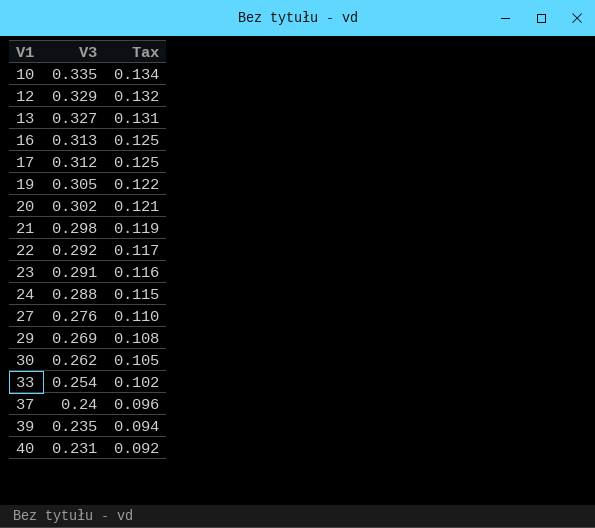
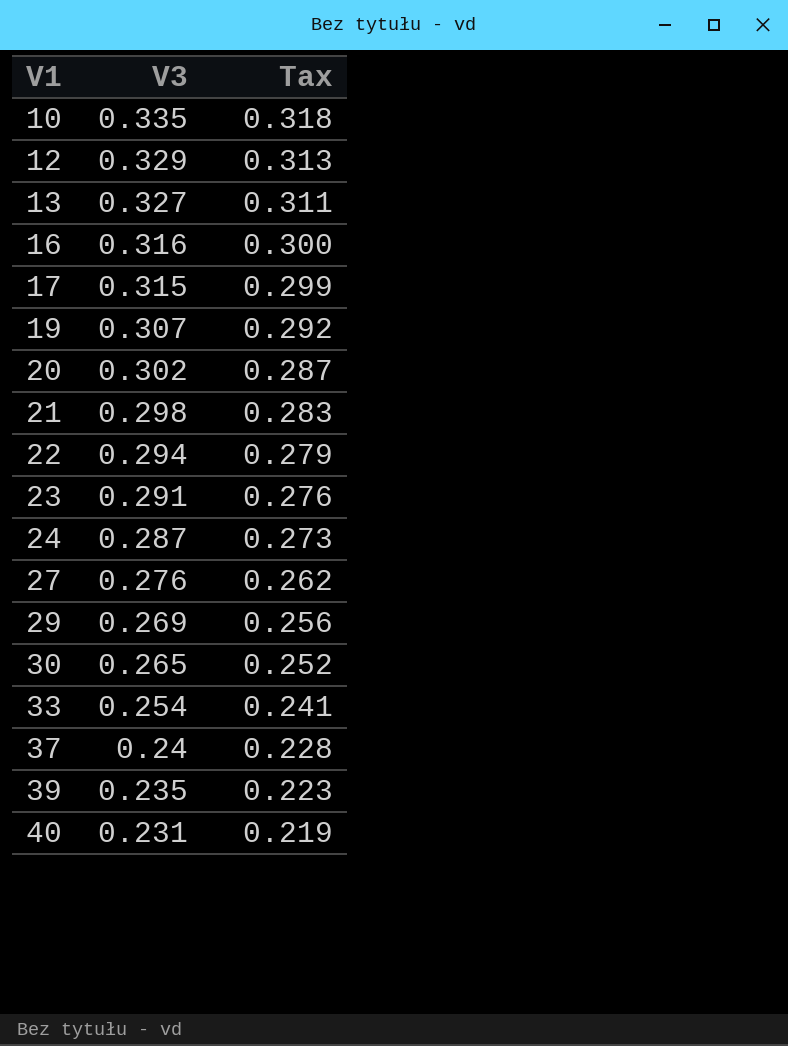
column Tax | formula: [V3] * 0.4 -> [V3] * 0.95
16 | V3: 0.313 -> 0.316
17 | V3: 0.312 -> 0.315
19 | V3: 0.305 -> 0.307
22 | V3: 0.292 -> 0.294
24 | V3: 0.288 -> 0.287
30 | V3: 0.262 -> 0.265

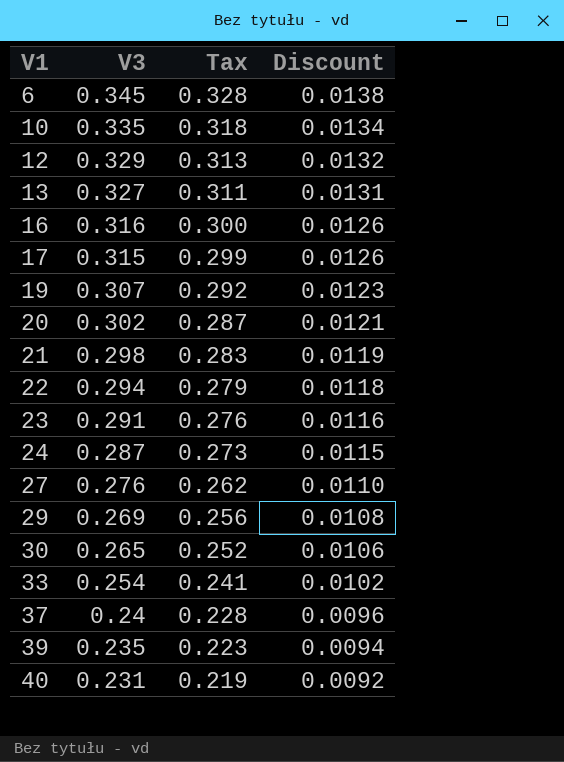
column Discount | formula: none -> [V3] * 0.04
row 6: none -> 0.345 | 0.328 | 0.0138

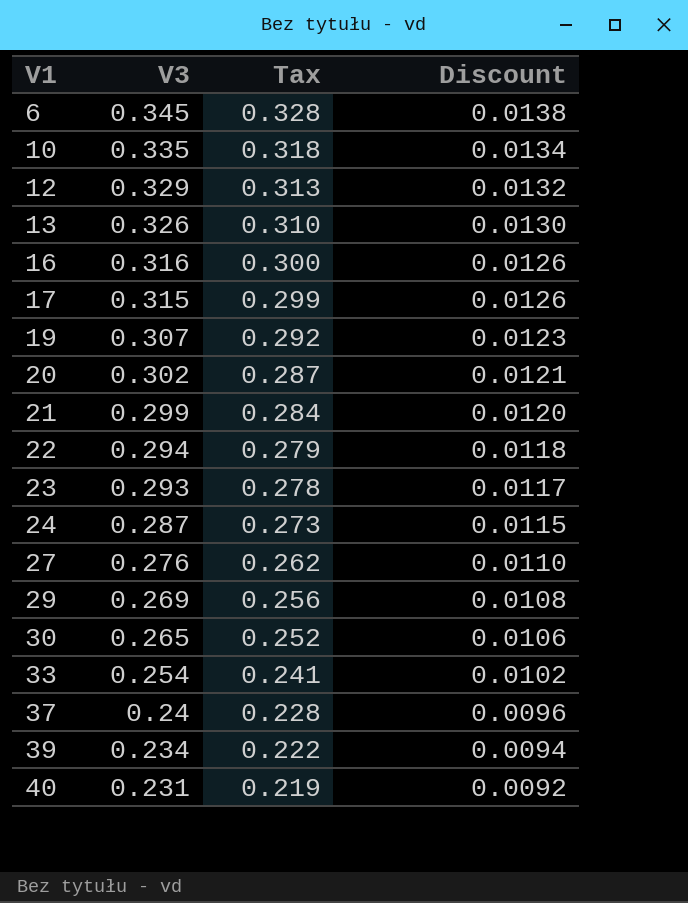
13 | V3: 0.327 -> 0.326
13 | Tax: 0.311 -> 0.310
13 | Discount: 0.0131 -> 0.0130
21 | V3: 0.298 -> 0.299
21 | Tax: 0.283 -> 0.284
21 | Discount: 0.0119 -> 0.0120
23 | V3: 0.291 -> 0.293
23 | Tax: 0.276 -> 0.278
23 | Discount: 0.0116 -> 0.0117
39 | V3: 0.235 -> 0.234
39 | Tax: 0.223 -> 0.222

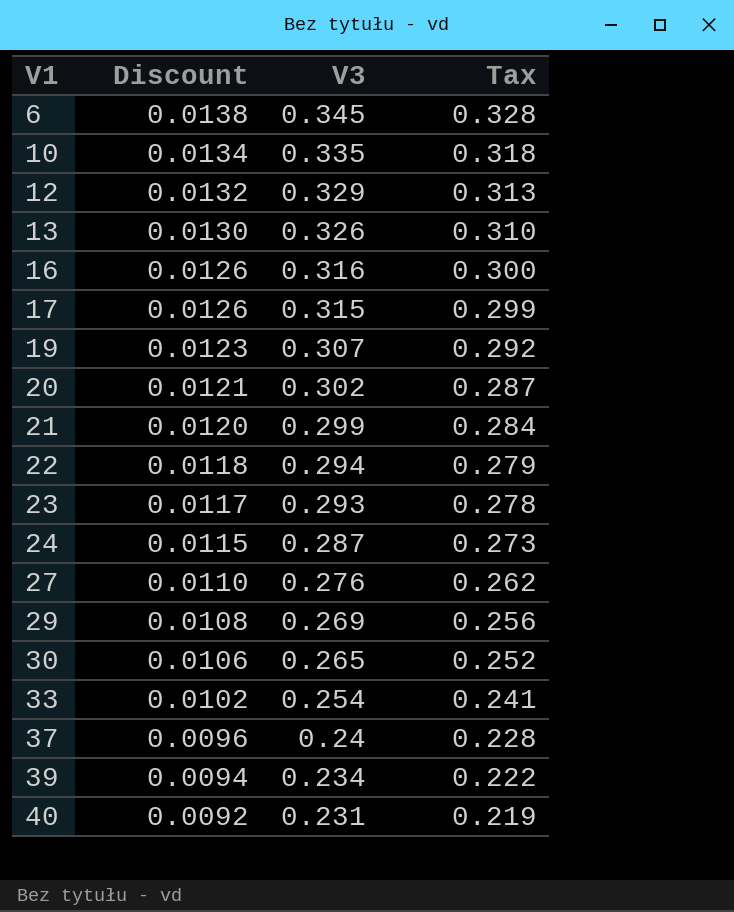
column Discount | position: 4 -> 2

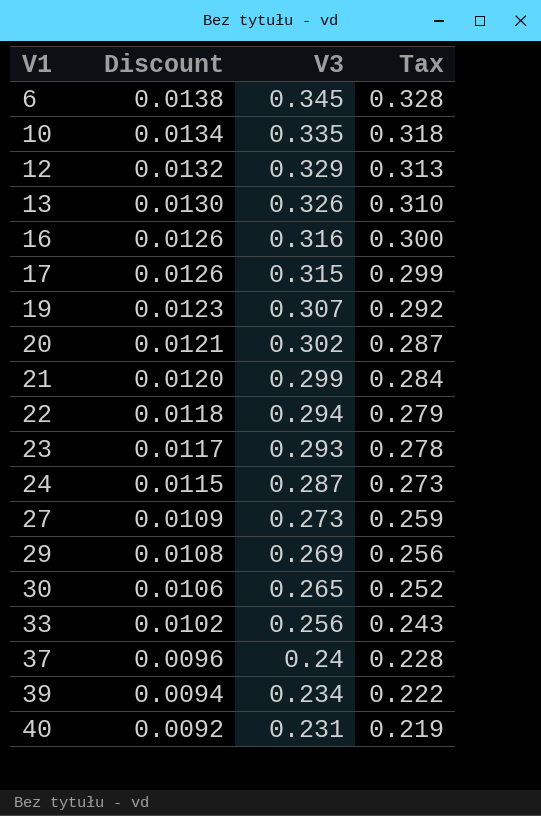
27 | Discount: 0.0110 -> 0.0109
27 | V3: 0.276 -> 0.273
27 | Tax: 0.262 -> 0.259
33 | V3: 0.254 -> 0.256
33 | Tax: 0.241 -> 0.243

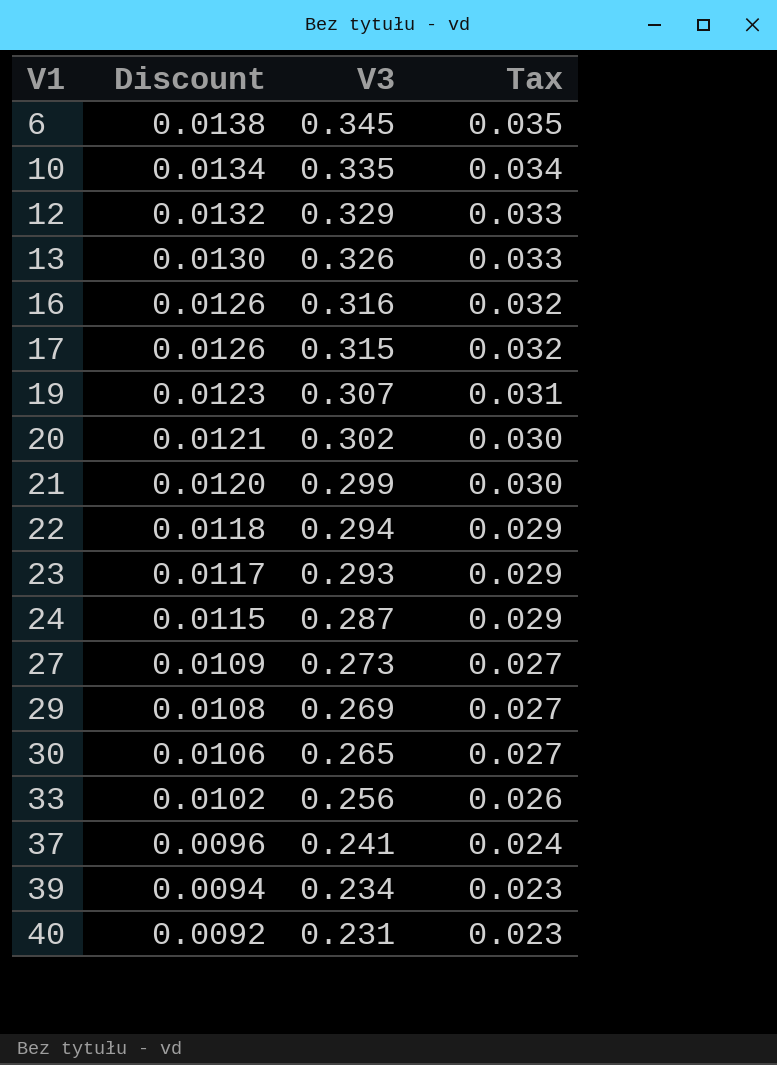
column Tax | formula: [V3] * 0.95 -> [V3] * 0.1
37 | V3: 0.24 -> 0.241

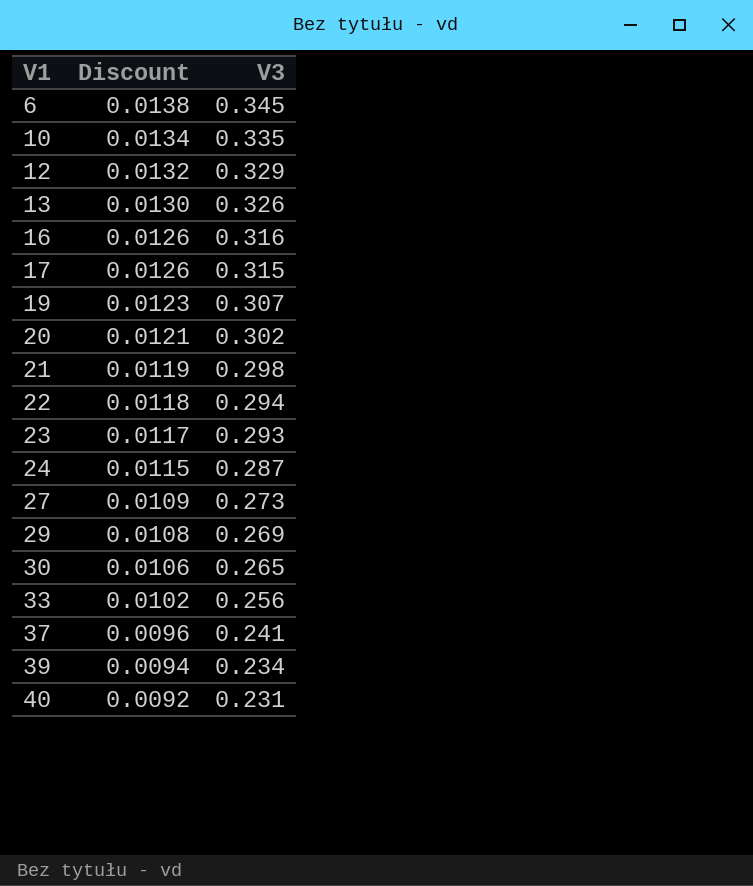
column Tax | formula: [V3] * 0.1 -> none
21 | Discount: 0.0120 -> 0.0119
21 | V3: 0.299 -> 0.298

